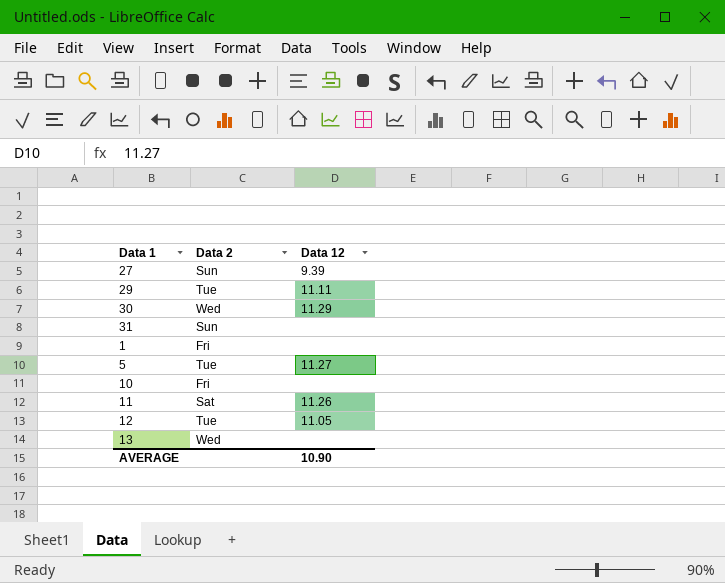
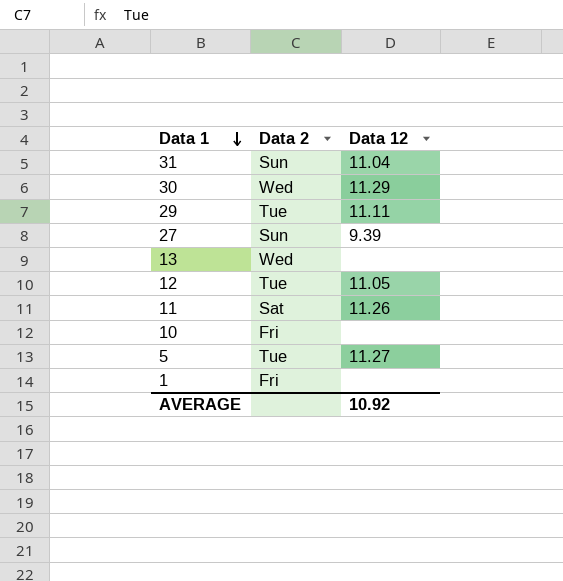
row order: none -> Data 1 descending
31 | Data 12: none -> 11.04
AVERAGE | Data 12: 10.90 -> 10.92

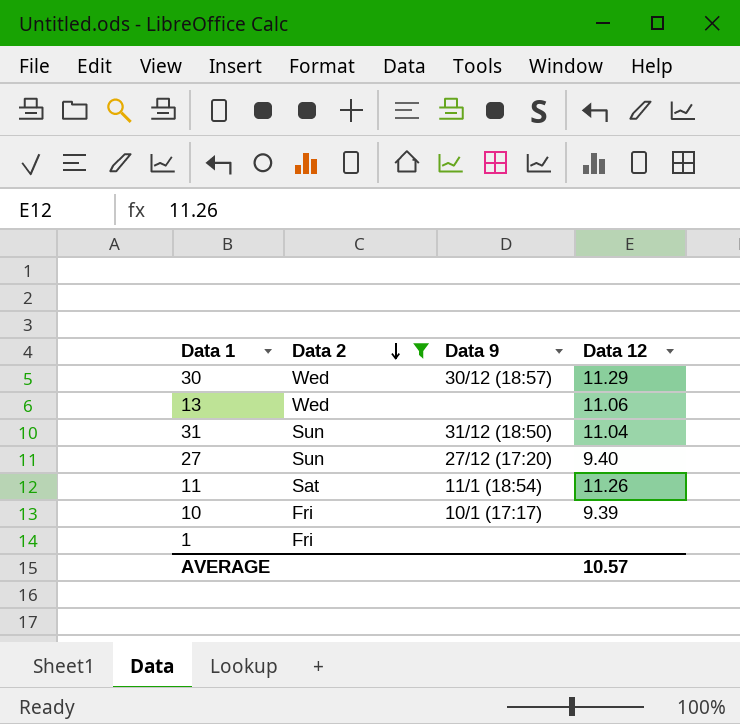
filter: none -> Data 2 != Tue
row order: Data 1 descending -> Data 2 descending
column Data 9 | position: none -> 3
13 | Data 12: none -> 11.06
27 | Data 12: 9.39 -> 9.40
10 | Data 12: none -> 9.39
AVERAGE | Data 12: 10.92 -> 10.57

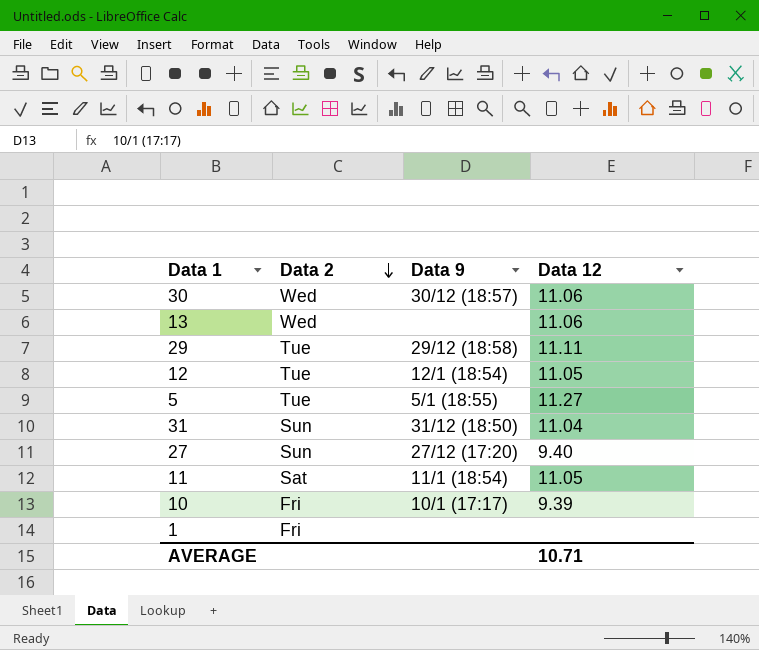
filter: Data 2 != Tue -> none
30 | Data 12: 11.29 -> 11.06
11 | Data 12: 11.26 -> 11.05
AVERAGE | Data 12: 10.57 -> 10.71

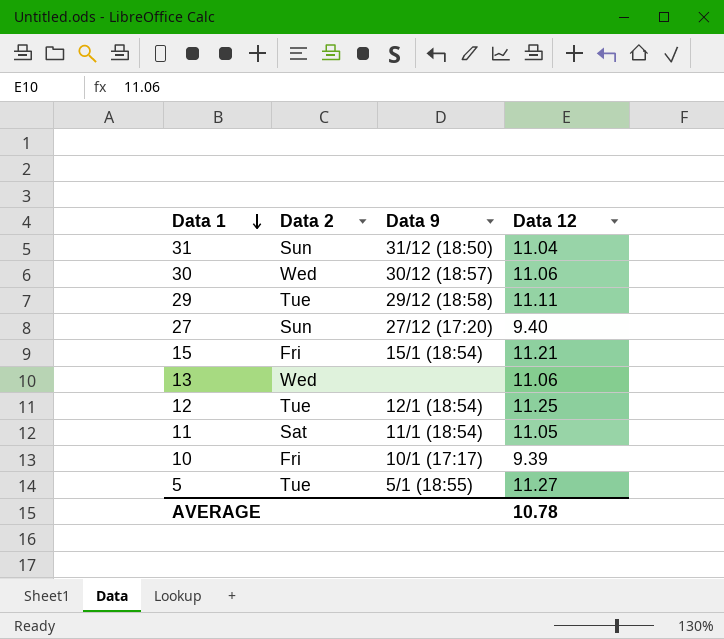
row order: Data 2 descending -> Data 1 descending
row 1: Fri | none | none -> none
row 15: none -> Fri | 15/1 (18:54) | 11.21
12 | Data 12: 11.05 -> 11.25
AVERAGE | Data 12: 10.71 -> 10.78

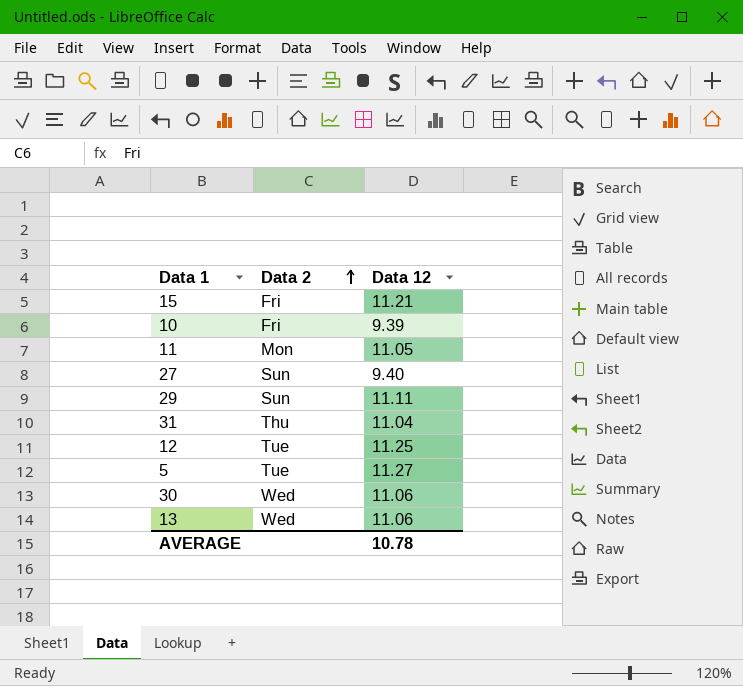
row order: Data 1 descending -> Data 2 ascending
column Data 9 | position: 3 -> none
11 | Data 2: Sat -> Mon
29 | Data 2: Tue -> Sun
31 | Data 2: Sun -> Thu

